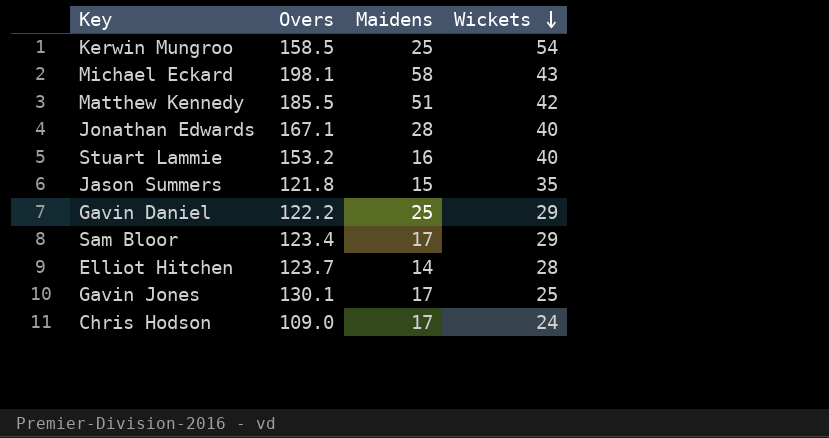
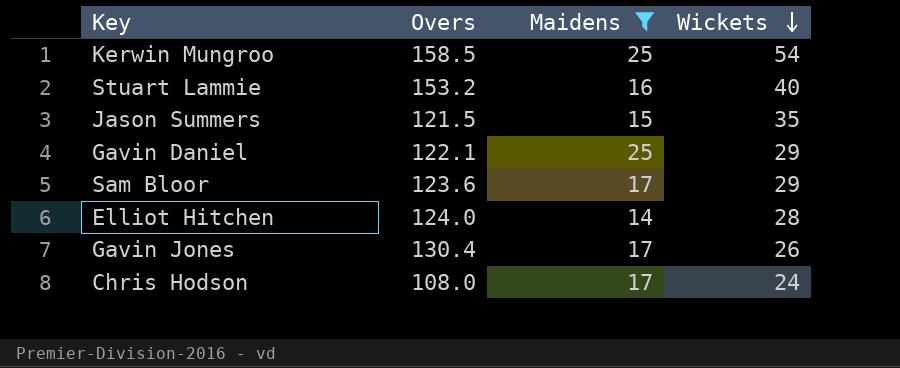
filter: none -> Maidens <= 25
Jason Summers | Overs: 121.8 -> 121.5
Gavin Daniel | Overs: 122.2 -> 122.1
Sam Bloor | Overs: 123.4 -> 123.6
Elliot Hitchen | Overs: 123.7 -> 124.0
Gavin Jones | Overs: 130.1 -> 130.4
Gavin Jones | Wickets: 25 -> 26
Chris Hodson | Overs: 109.0 -> 108.0

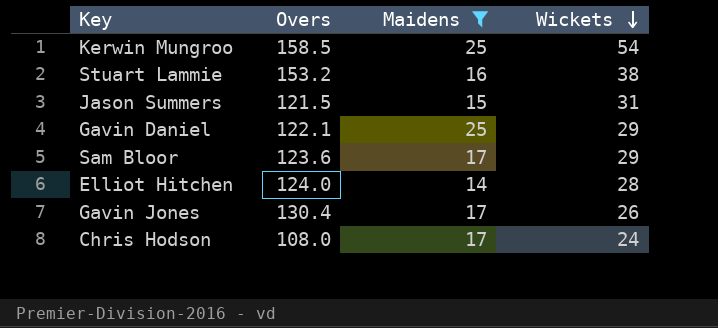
Stuart Lammie | Wickets: 40 -> 38
Jason Summers | Wickets: 35 -> 31

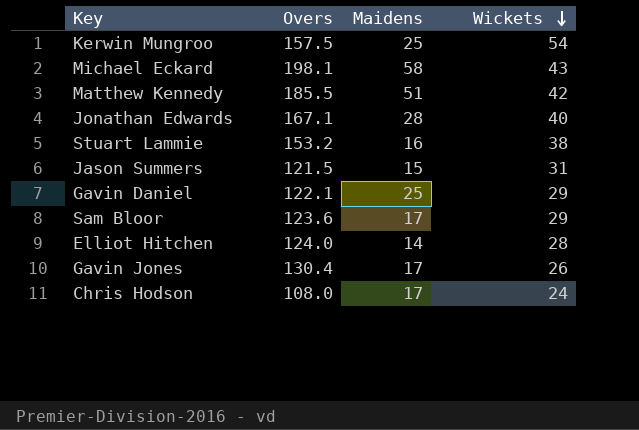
filter: Maidens <= 25 -> none
Kerwin Mungroo | Overs: 158.5 -> 157.5

